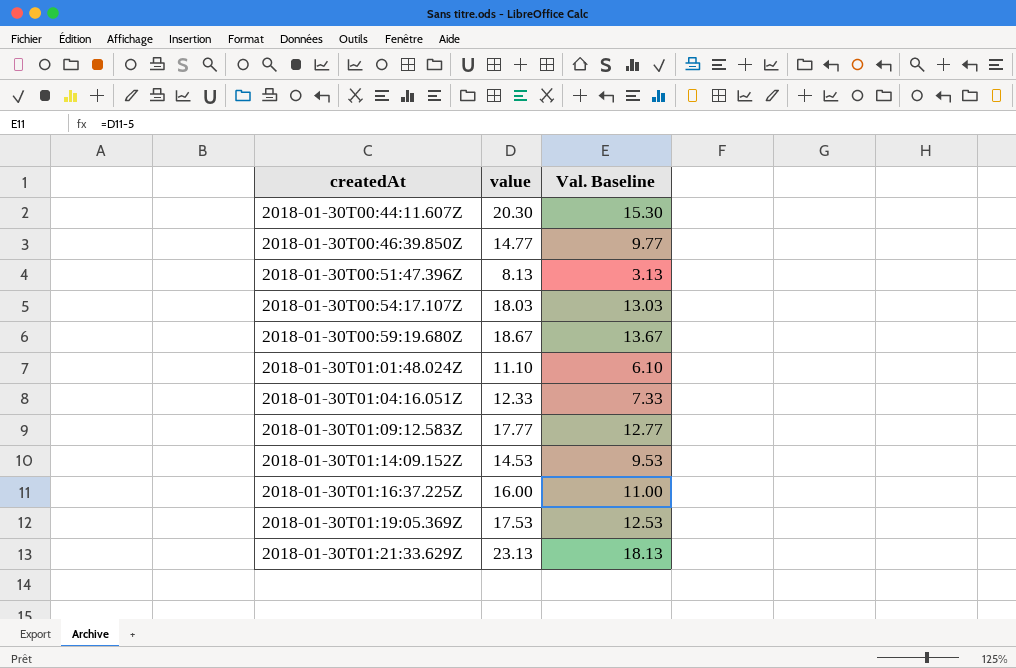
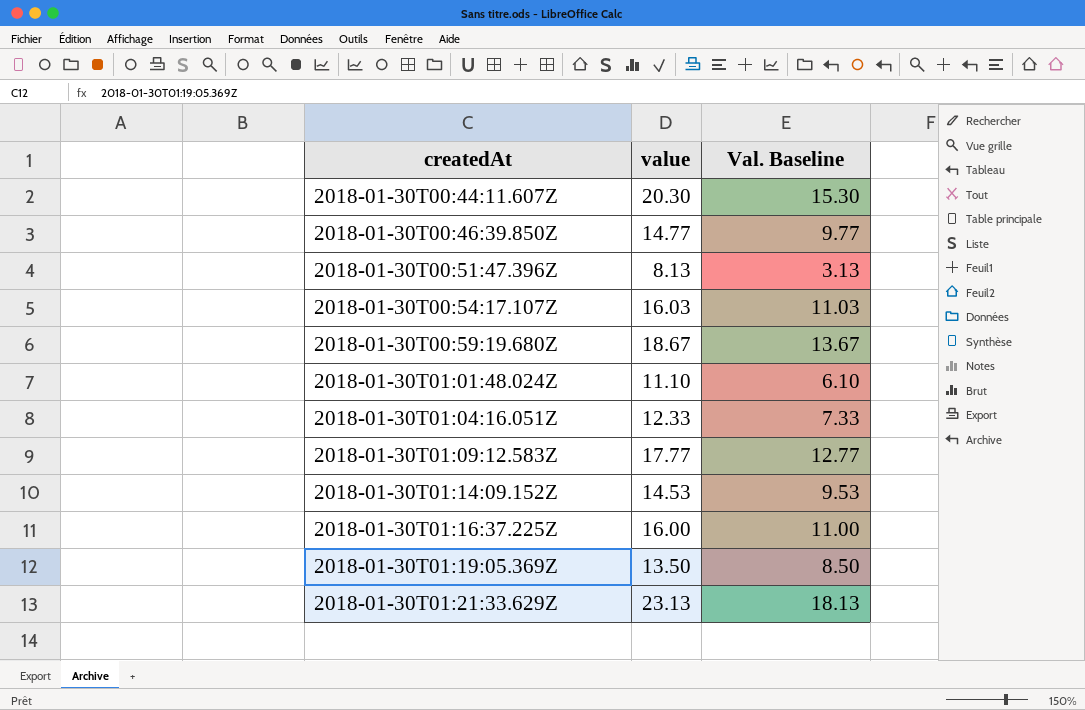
2018-01-30T00:54:17.107Z | value: 18.03 -> 16.03
2018-01-30T00:54:17.107Z | Val. Baseline: 13.03 -> 11.03
2018-01-30T01:19:05.369Z | value: 17.53 -> 13.50
2018-01-30T01:19:05.369Z | Val. Baseline: 12.53 -> 8.50

